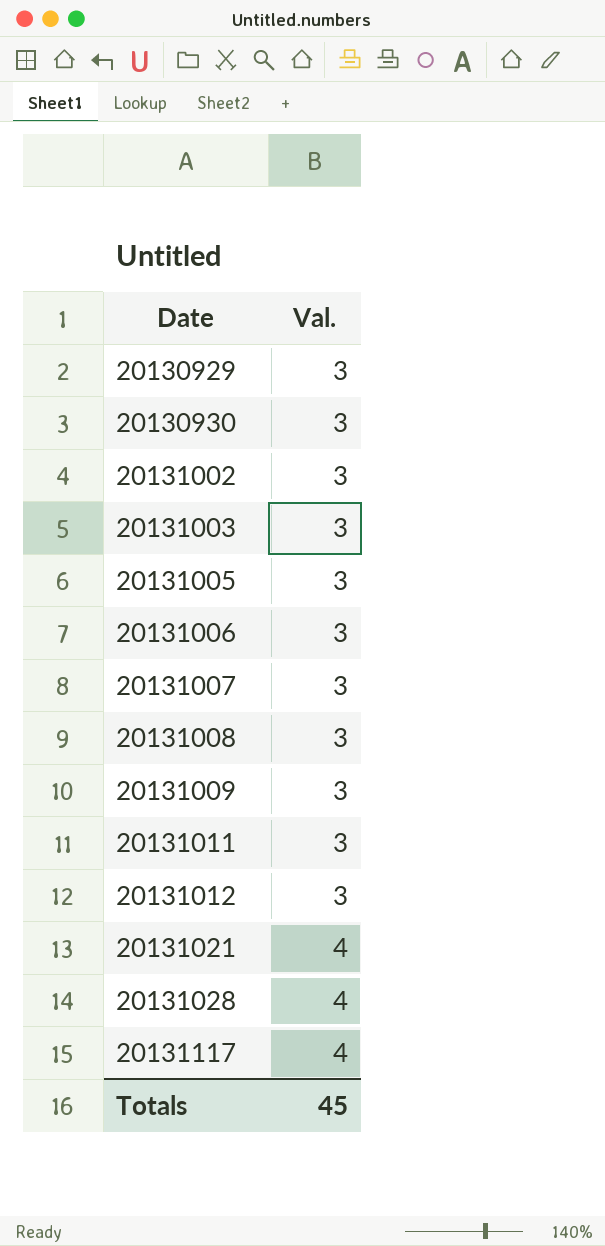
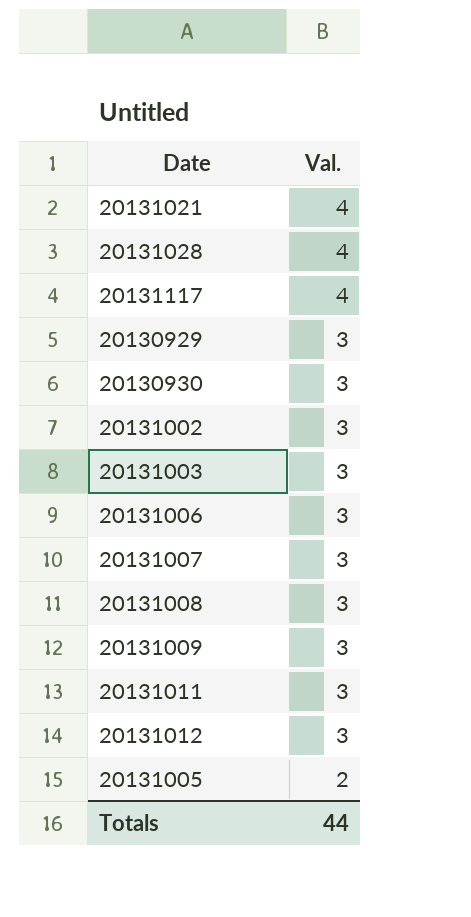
row order: Date ascending -> Val. descending
20131005 | Val.: 3 -> 2
Totals | Val.: 45 -> 44

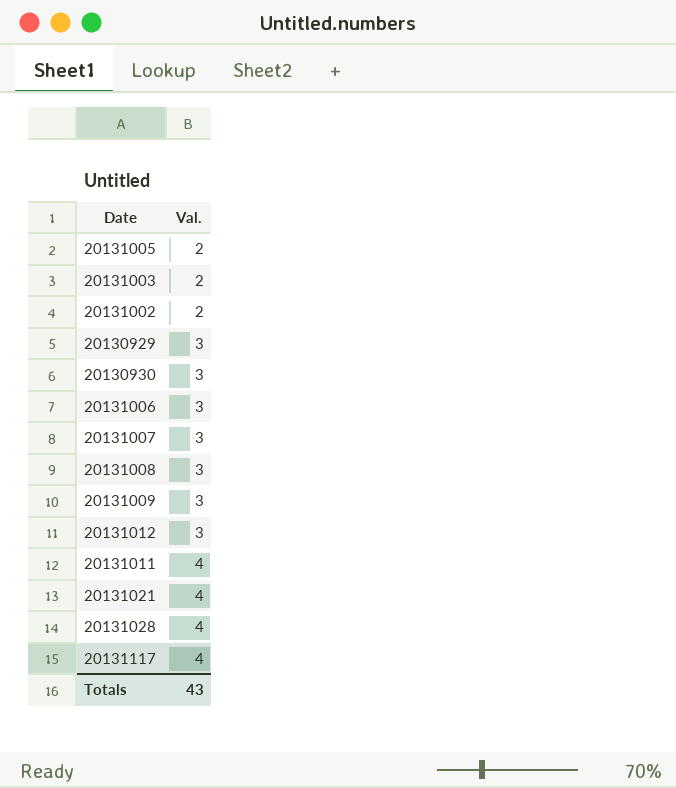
row order: Val. descending -> Val. ascending
20131003 | Val.: 3 -> 2
20131002 | Val.: 3 -> 2
20131011 | Val.: 3 -> 4
Totals | Val.: 44 -> 43

